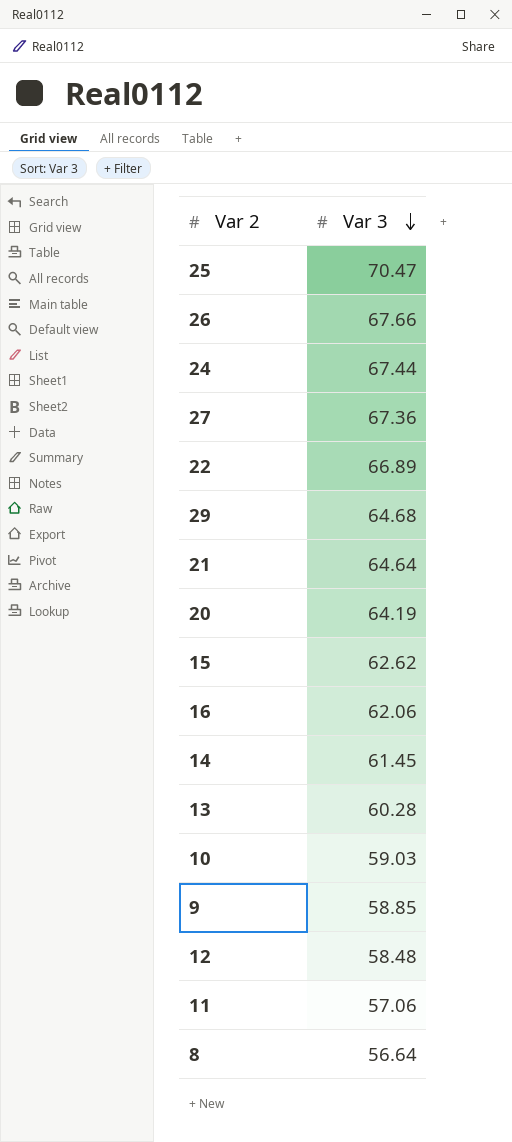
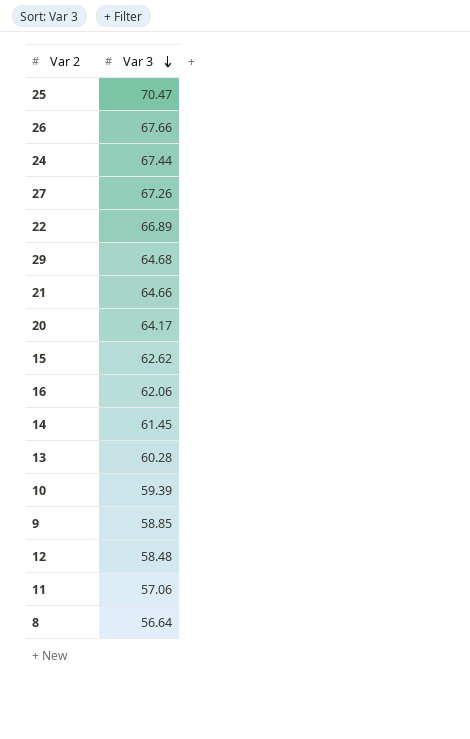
27 | Var 3: 67.36 -> 67.26
21 | Var 3: 64.64 -> 64.66
20 | Var 3: 64.19 -> 64.17
10 | Var 3: 59.03 -> 59.39

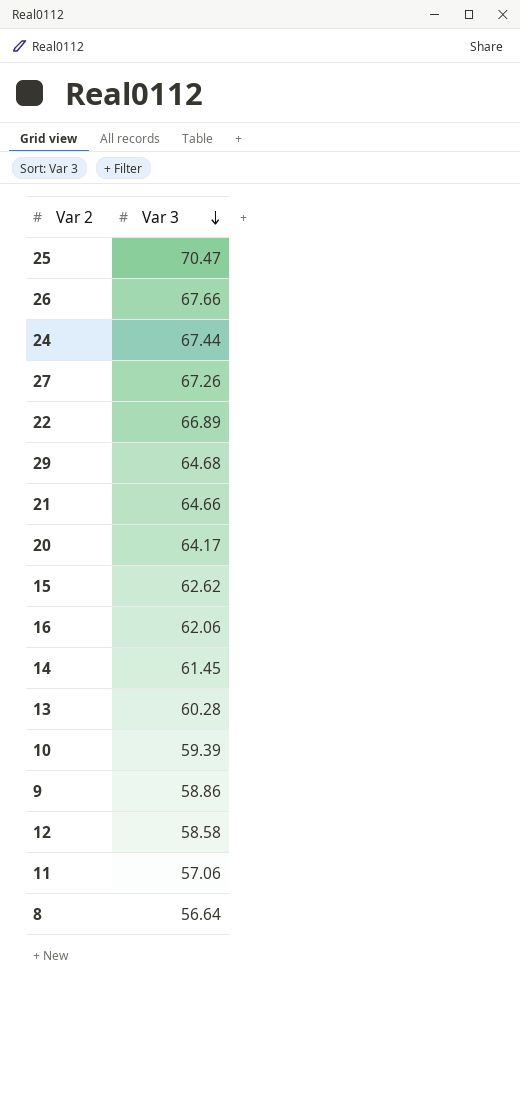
9 | Var 3: 58.85 -> 58.86
12 | Var 3: 58.48 -> 58.58

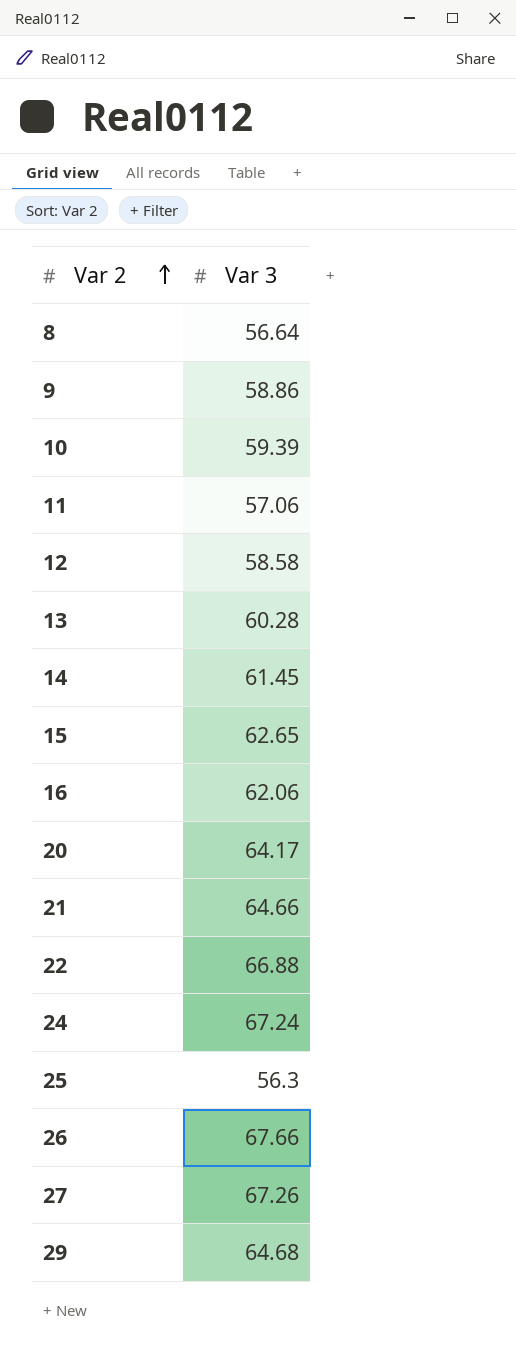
row order: Var 3 descending -> Var 2 ascending
15 | Var 3: 62.62 -> 62.65
22 | Var 3: 66.89 -> 66.88
24 | Var 3: 67.44 -> 67.24
25 | Var 3: 70.47 -> 56.3

